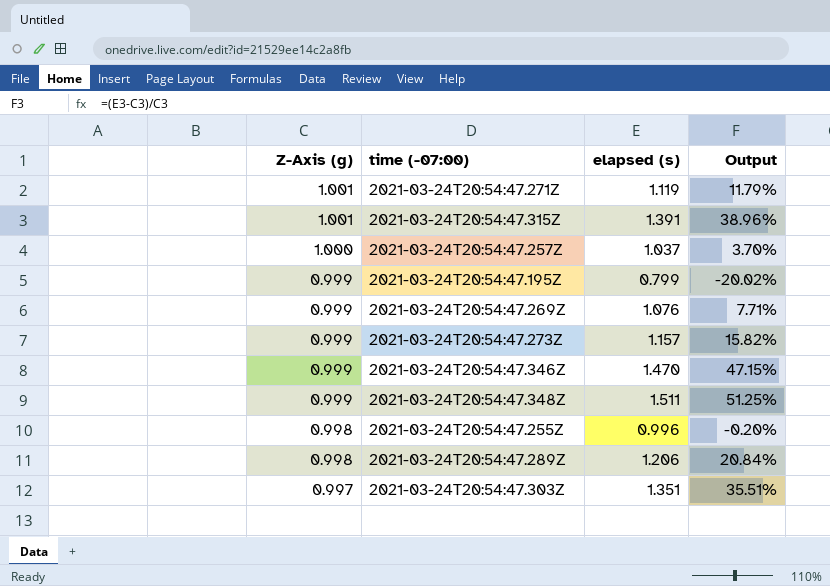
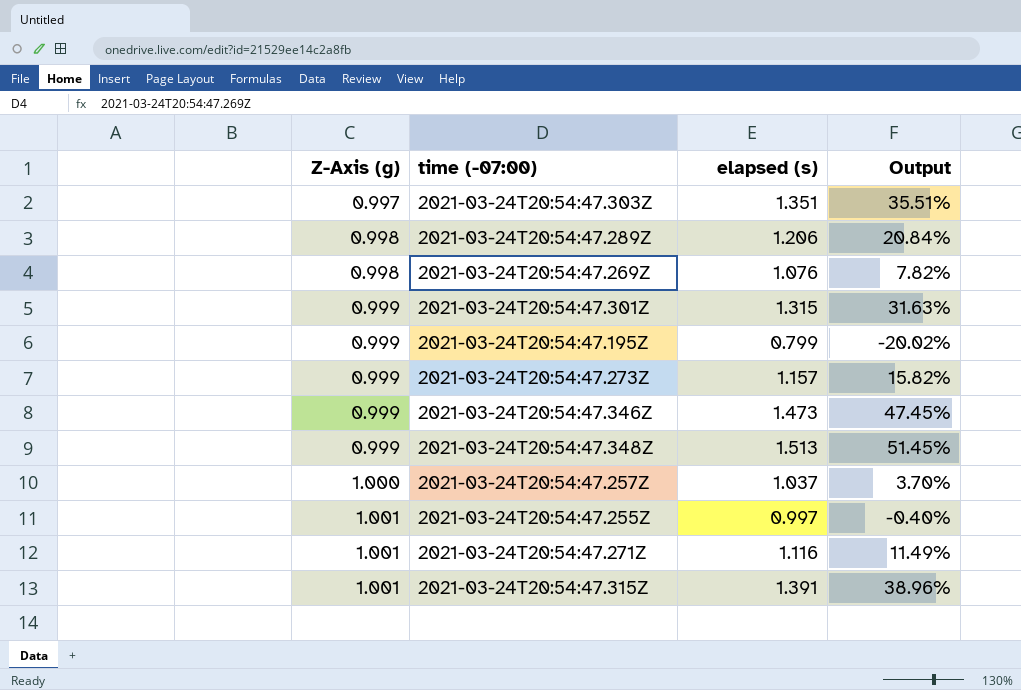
row order: Z-Axis (g) descending -> Z-Axis (g) ascending
2021-03-24T20:54:47.269Z | Z-Axis (g): 0.999 -> 0.998
2021-03-24T20:54:47.269Z | Output: 7.71% -> 7.82%
row 2021-03-24T20:54:47.301Z: none -> 0.999 | 1.315 | 31.63%
2021-03-24T20:54:47.346Z | elapsed (s): 1.470 -> 1.473
2021-03-24T20:54:47.346Z | Output: 47.15% -> 47.45%
2021-03-24T20:54:47.348Z | elapsed (s): 1.511 -> 1.513
2021-03-24T20:54:47.348Z | Output: 51.25% -> 51.45%
2021-03-24T20:54:47.255Z | Z-Axis (g): 0.998 -> 1.001
2021-03-24T20:54:47.255Z | elapsed (s): 0.996 -> 0.997
2021-03-24T20:54:47.255Z | Output: -0.20% -> -0.40%
2021-03-24T20:54:47.271Z | elapsed (s): 1.119 -> 1.116
2021-03-24T20:54:47.271Z | Output: 11.79% -> 11.49%

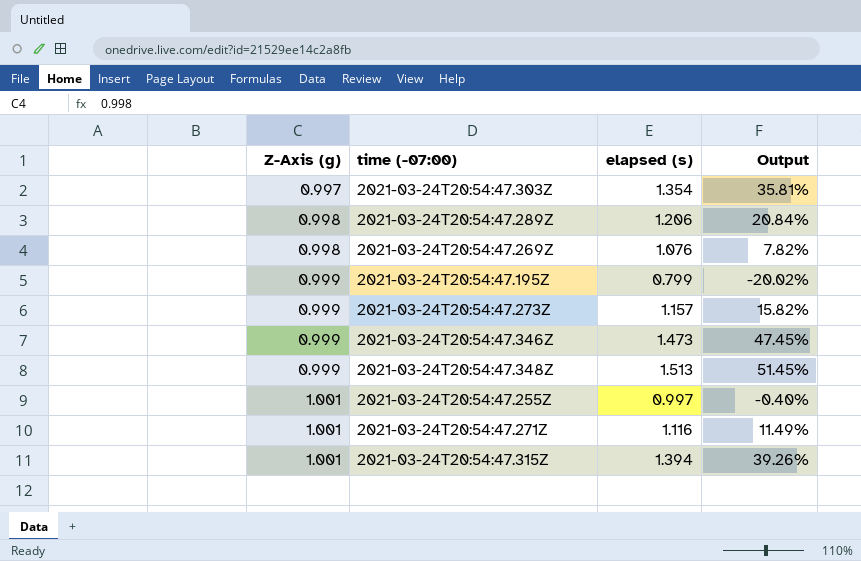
row 2021-03-24T20:54:47.301Z: 0.999 | 1.315 | 31.63% -> none
row 2021-03-24T20:54:47.257Z: 1.000 | 1.037 | 3.70% -> none
2021-03-24T20:54:47.303Z | elapsed (s): 1.351 -> 1.354
2021-03-24T20:54:47.303Z | Output: 35.51% -> 35.81%
2021-03-24T20:54:47.315Z | elapsed (s): 1.391 -> 1.394
2021-03-24T20:54:47.315Z | Output: 38.96% -> 39.26%

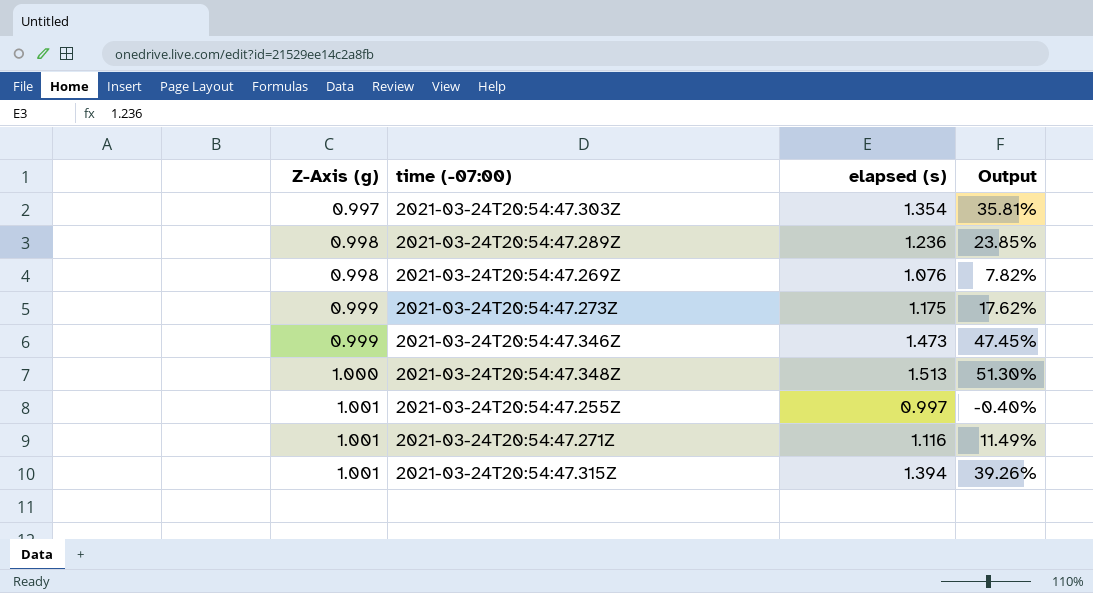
row 2021-03-24T20:54:47.195Z: 0.999 | 0.799 | -20.02% -> none
2021-03-24T20:54:47.289Z | elapsed (s): 1.206 -> 1.236
2021-03-24T20:54:47.289Z | Output: 20.84% -> 23.85%
2021-03-24T20:54:47.273Z | elapsed (s): 1.157 -> 1.175
2021-03-24T20:54:47.273Z | Output: 15.82% -> 17.62%
2021-03-24T20:54:47.348Z | Z-Axis (g): 0.999 -> 1.000
2021-03-24T20:54:47.348Z | Output: 51.45% -> 51.30%

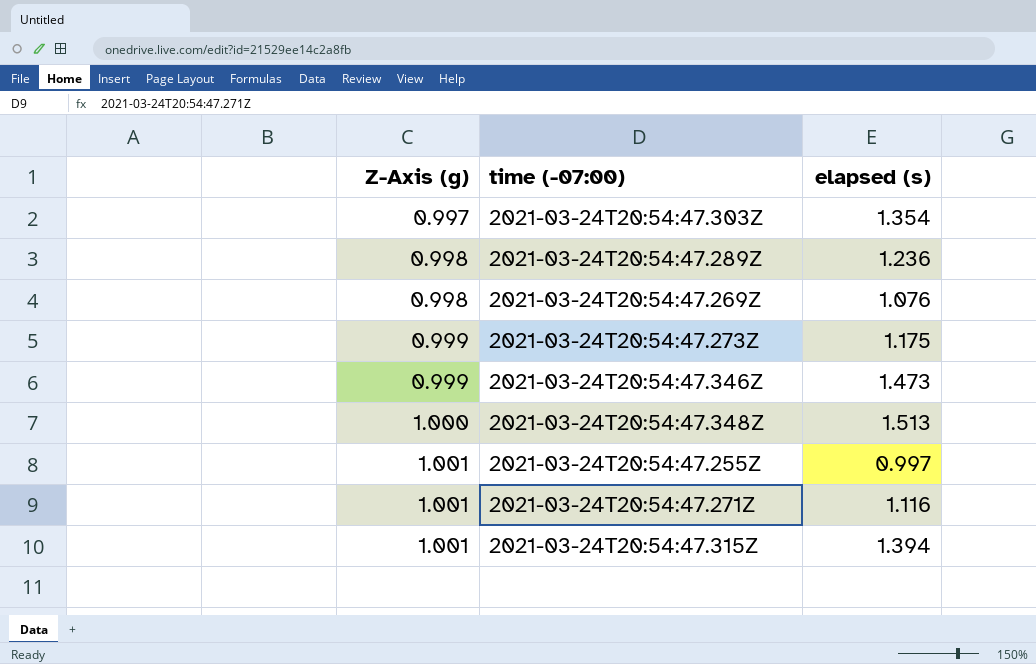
column Output | formula: ([elapsed (s)] - [Z-Axis (g)]) / [Z-Axis (g)] -> none

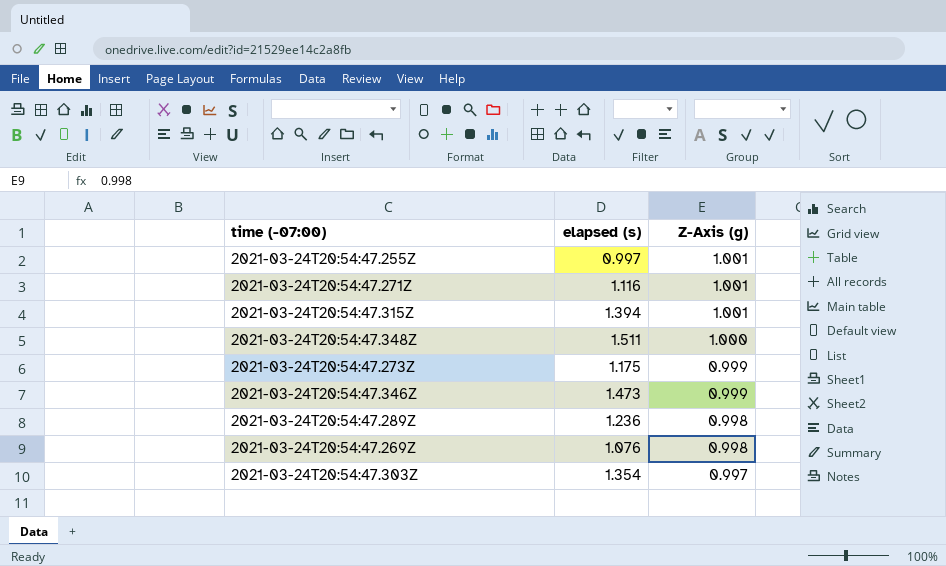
row order: Z-Axis (g) ascending -> Z-Axis (g) descending
column Z-Axis (g) | position: 1 -> 3
2021-03-24T20:54:47.348Z | elapsed (s): 1.513 -> 1.511

